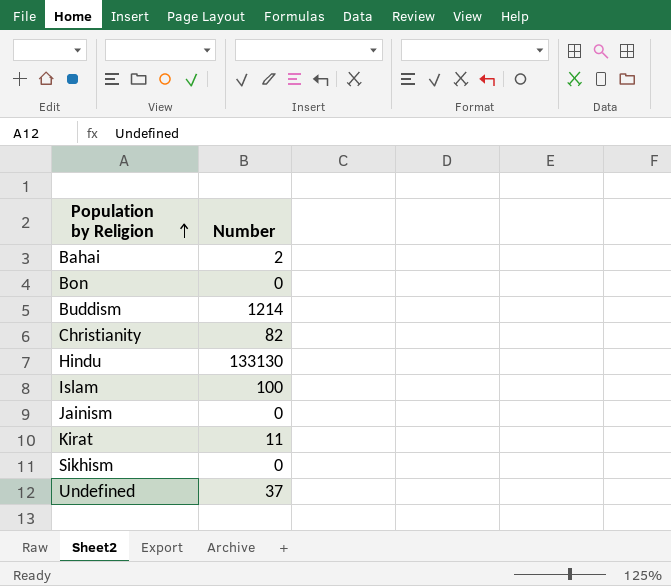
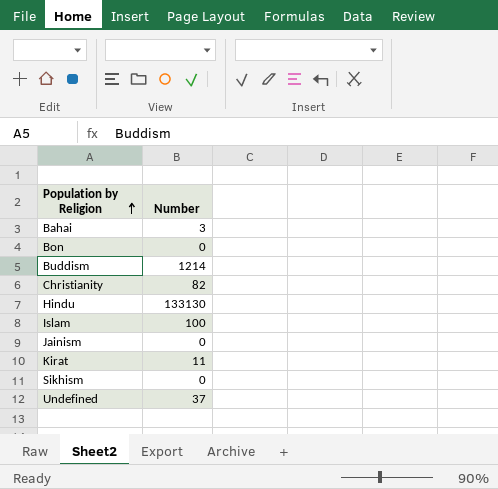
Bahai | Number: 2 -> 3

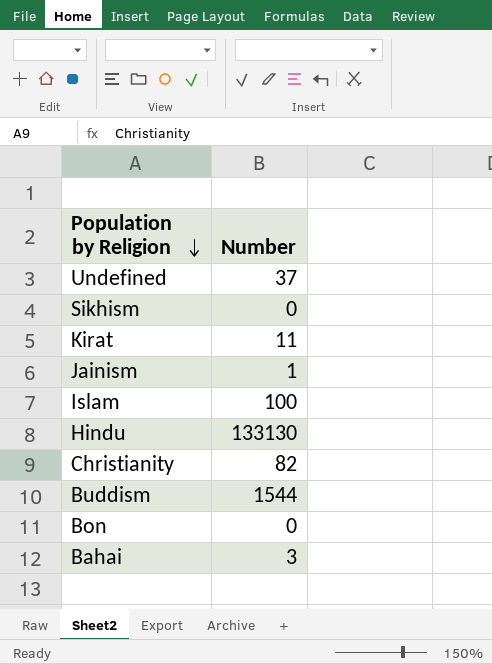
row order: Population by Religion ascending -> Population by Religion descending
Jainism | Number: 0 -> 1
Buddism | Number: 1214 -> 1544

